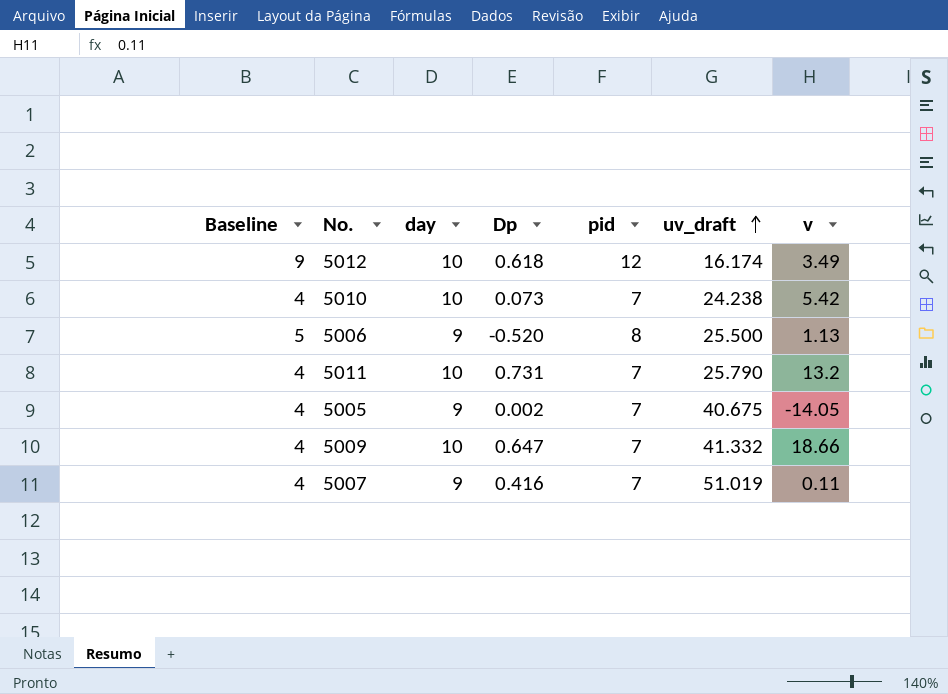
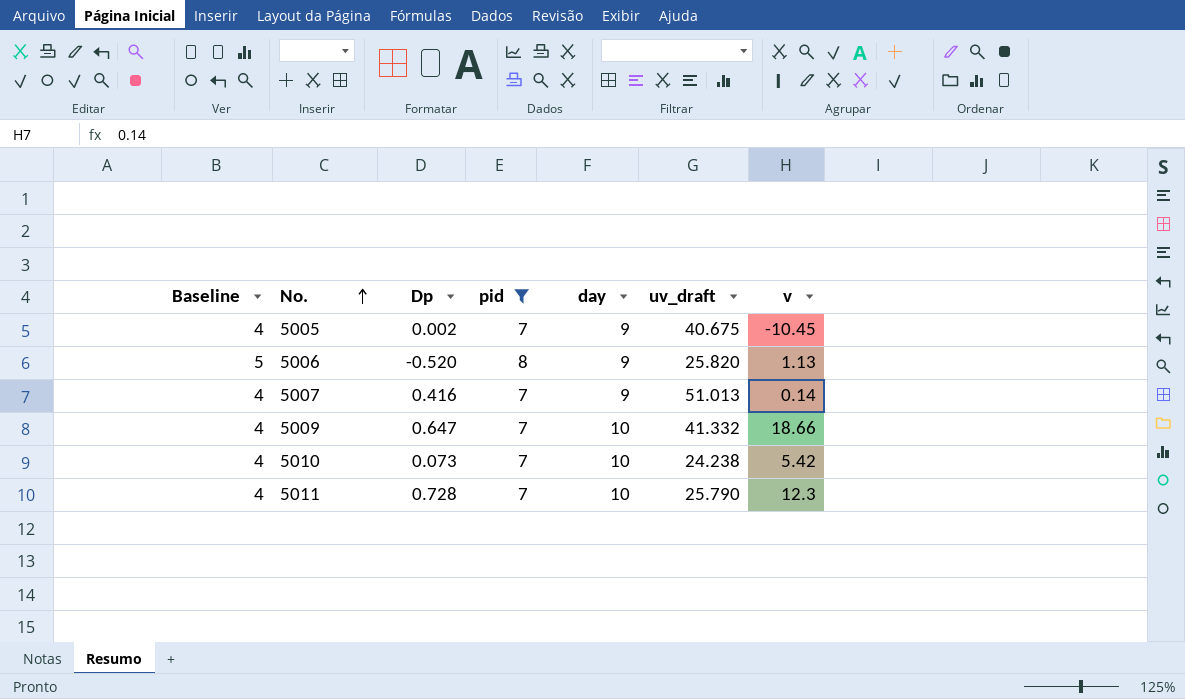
filter: none -> pid != 12
row order: uv_draft ascending -> No. ascending
column day | position: 3 -> 5
5005 | v: -14.05 -> -10.45
5006 | uv_draft: 25.500 -> 25.820
5007 | uv_draft: 51.019 -> 51.013
5007 | v: 0.11 -> 0.14
5011 | Dp: 0.731 -> 0.728
5011 | v: 13.2 -> 12.3

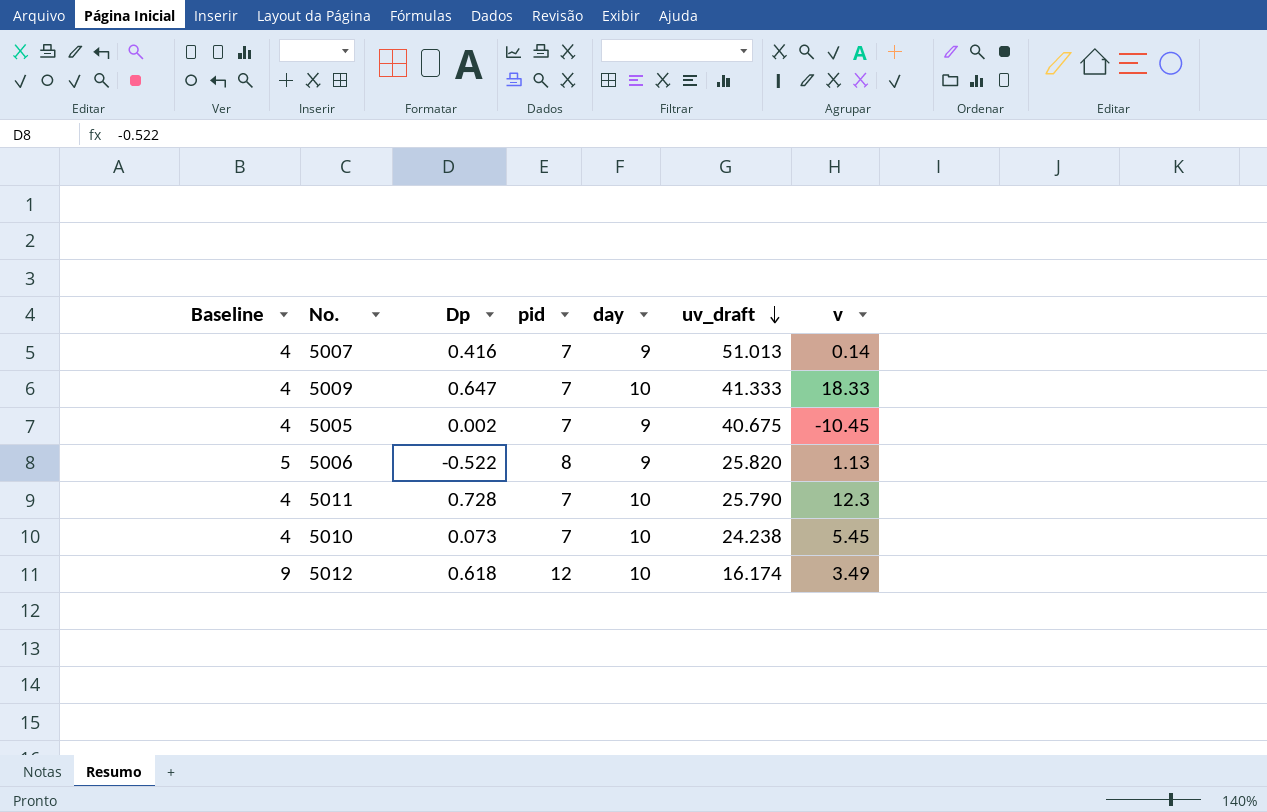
filter: pid != 12 -> none
row order: No. ascending -> uv_draft descending
5009 | uv_draft: 41.332 -> 41.333
5009 | v: 18.66 -> 18.33
5006 | Dp: -0.520 -> -0.522
5010 | v: 5.42 -> 5.45

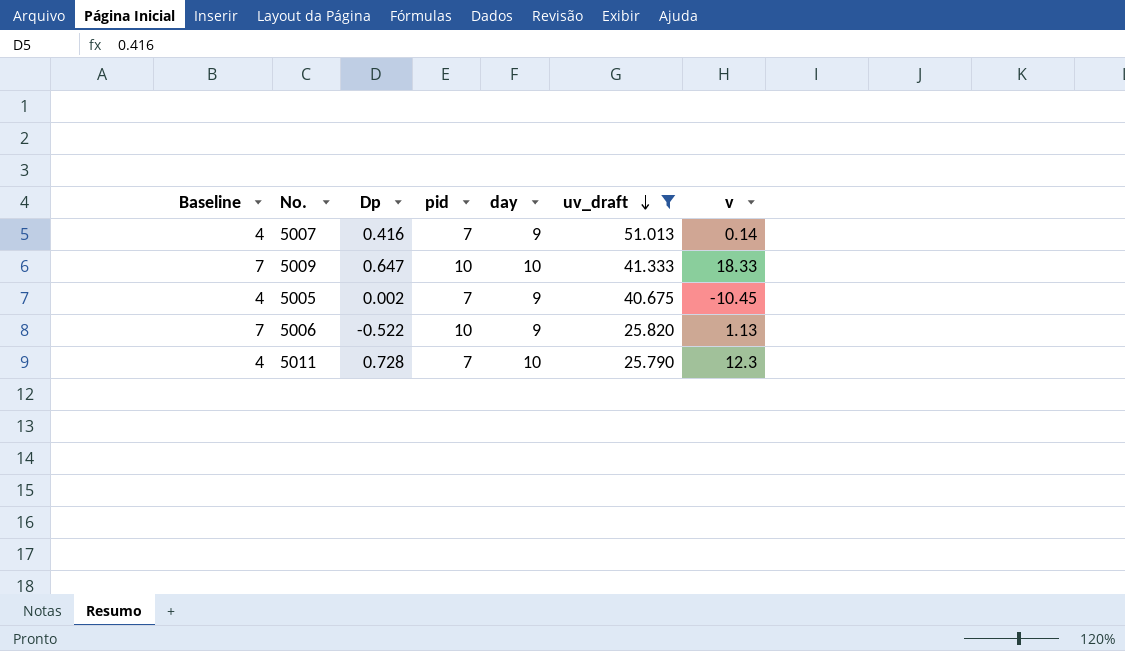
filter: none -> uv_draft >= 25.790
5009 | Baseline: 4 -> 7
5009 | pid: 7 -> 10
5006 | Baseline: 5 -> 7
5006 | pid: 8 -> 10

